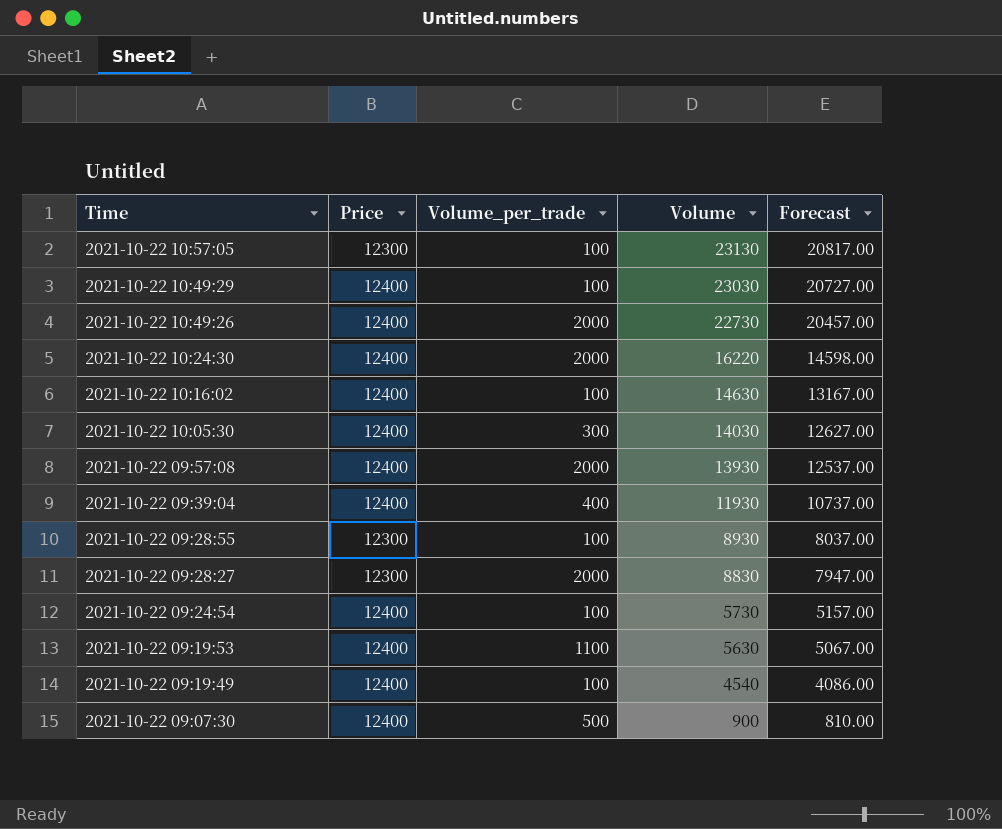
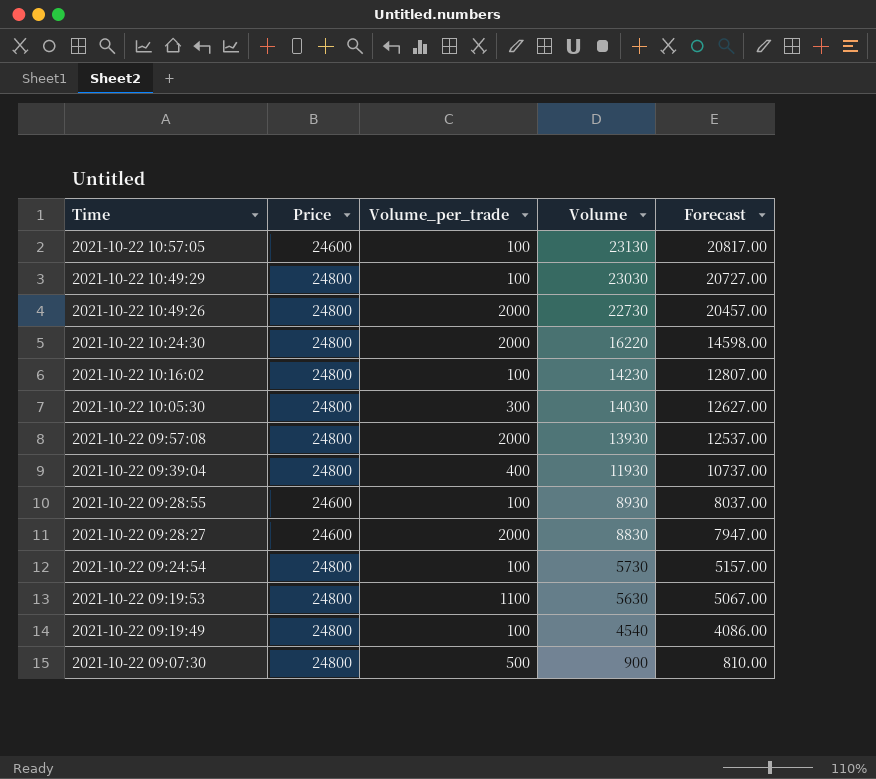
2021-10-22 10:57:05 | Price: 12300 -> 24600
2021-10-22 10:49:29 | Price: 12400 -> 24800
2021-10-22 10:49:26 | Price: 12400 -> 24800
2021-10-22 10:24:30 | Price: 12400 -> 24800
2021-10-22 10:16:02 | Price: 12400 -> 24800
2021-10-22 10:16:02 | Volume: 14630 -> 14230
2021-10-22 10:16:02 | Forecast: 13167.00 -> 12807.00
2021-10-22 10:05:30 | Price: 12400 -> 24800
2021-10-22 09:57:08 | Price: 12400 -> 24800
2021-10-22 09:39:04 | Price: 12400 -> 24800
2021-10-22 09:28:55 | Price: 12300 -> 24600
2021-10-22 09:28:27 | Price: 12300 -> 24600
2021-10-22 09:24:54 | Price: 12400 -> 24800
2021-10-22 09:19:53 | Price: 12400 -> 24800
2021-10-22 09:19:49 | Price: 12400 -> 24800
2021-10-22 09:07:30 | Price: 12400 -> 24800

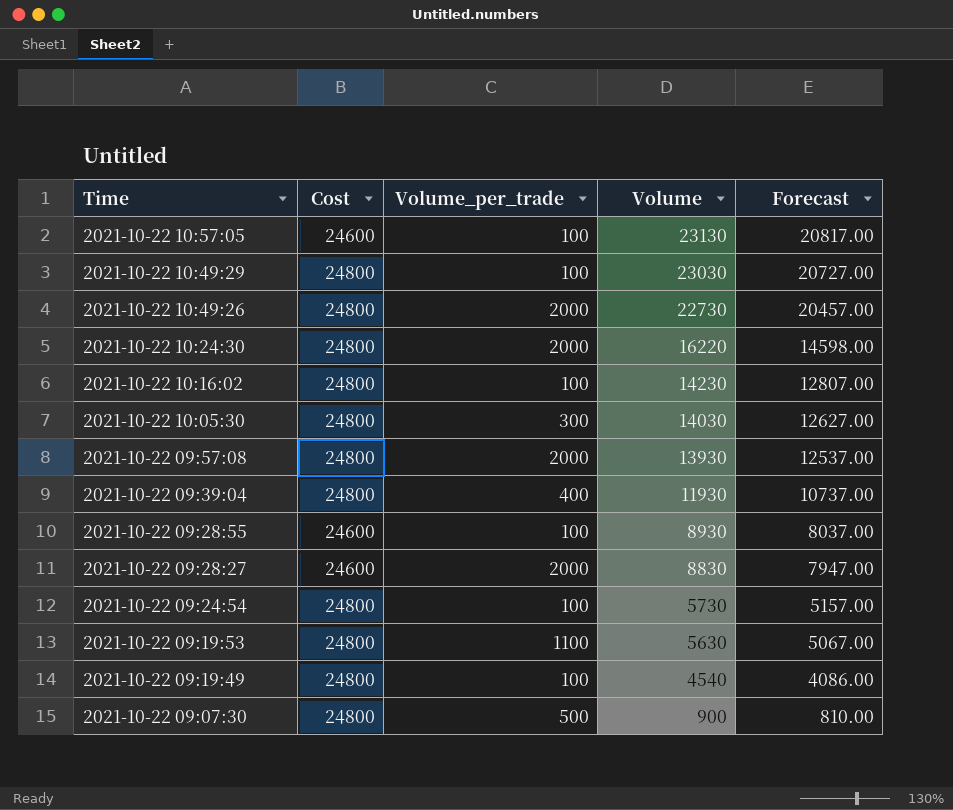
column name: Price -> Cost

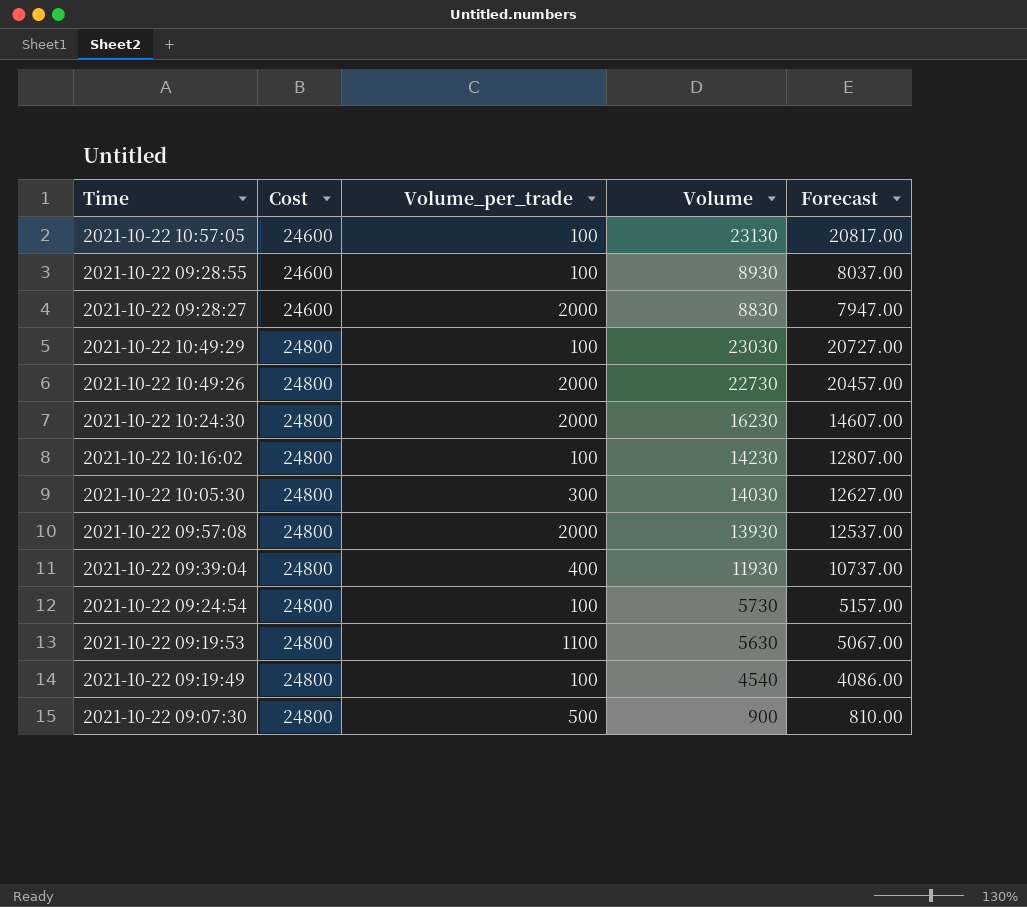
row order: Time descending -> Cost ascending
2021-10-22 10:24:30 | Volume: 16220 -> 16230
2021-10-22 10:24:30 | Forecast: 14598.00 -> 14607.00

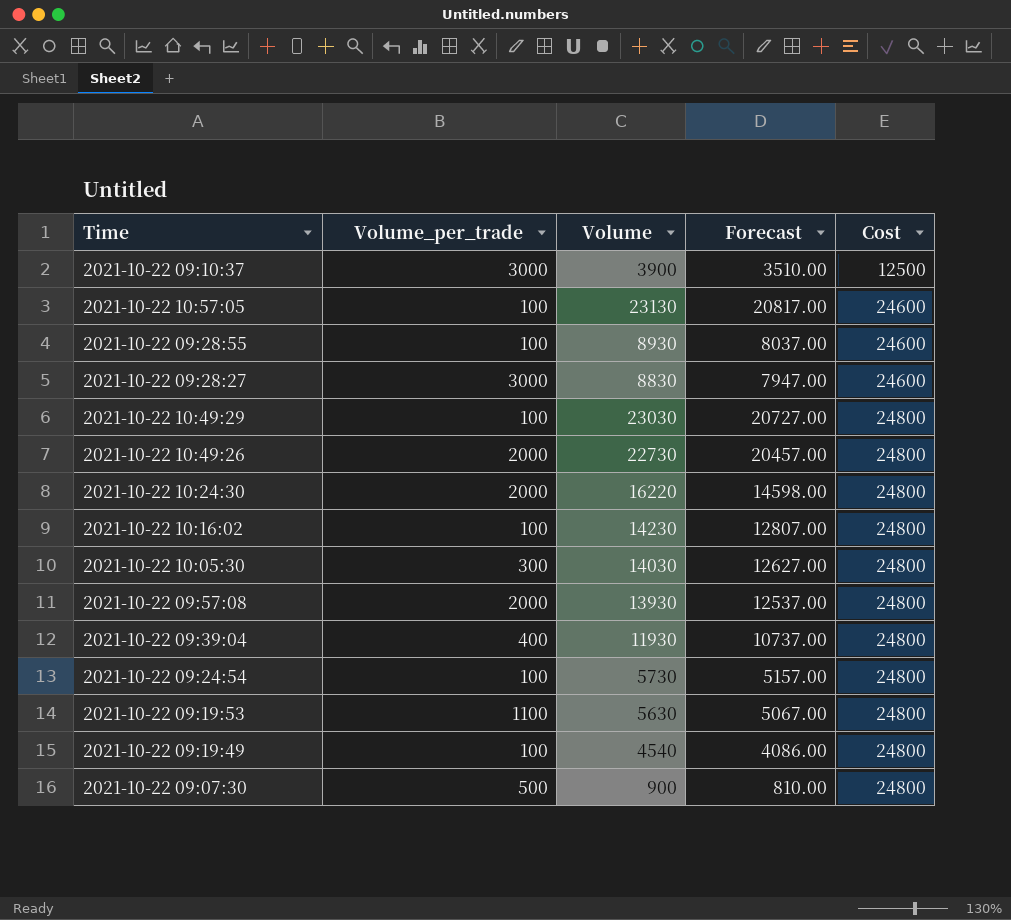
column Cost | position: 2 -> 5
row 2021-10-22 09:10:37: none -> 3000 | 3900 | 3510.00 | 12500
2021-10-22 09:28:27 | Volume_per_trade: 2000 -> 3000
2021-10-22 10:24:30 | Volume: 16230 -> 16220
2021-10-22 10:24:30 | Forecast: 14607.00 -> 14598.00

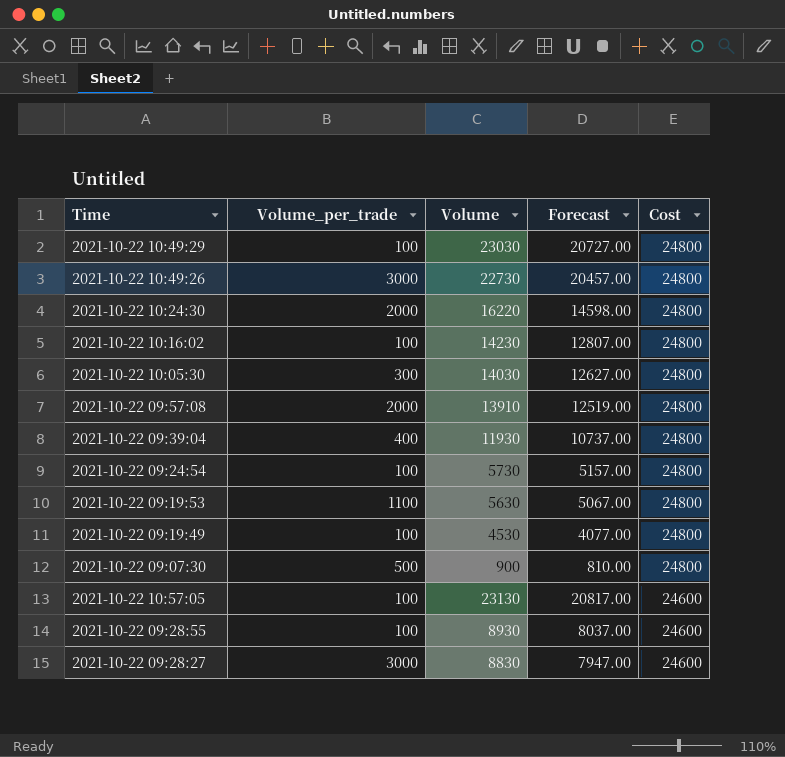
row order: Cost ascending -> Cost descending
row 2021-10-22 09:10:37: 3000 | 3900 | 3510.00 | 12500 -> none
2021-10-22 10:49:26 | Volume_per_trade: 2000 -> 3000
2021-10-22 09:57:08 | Volume: 13930 -> 13910
2021-10-22 09:57:08 | Forecast: 12537.00 -> 12519.00
2021-10-22 09:19:49 | Volume: 4540 -> 4530
2021-10-22 09:19:49 | Forecast: 4086.00 -> 4077.00

